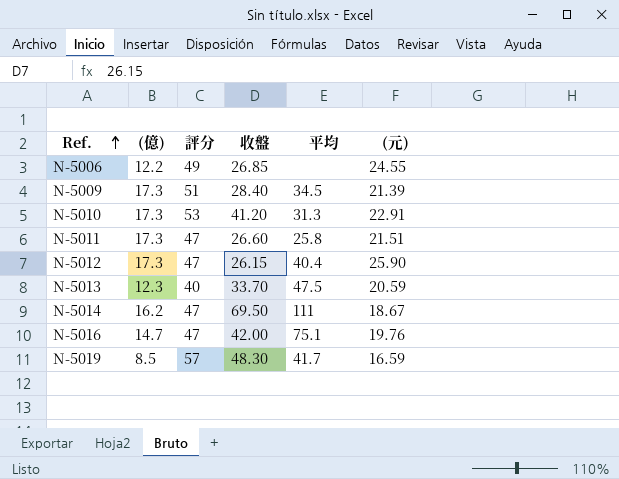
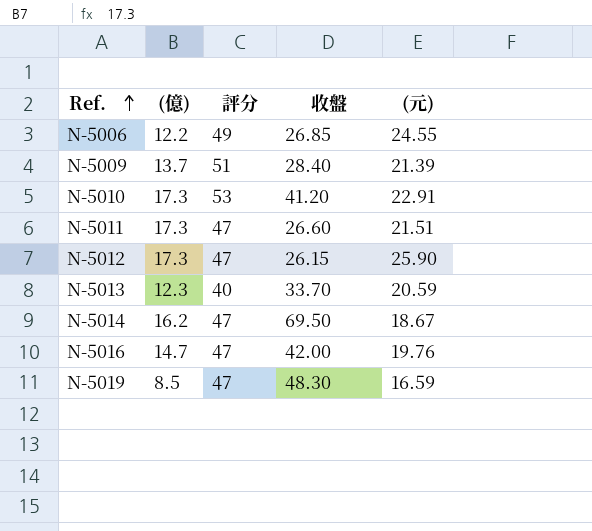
column 平均 | position: 5 -> none
N-5009 | (億): 17.3 -> 13.7
N-5019 | 評分: 57 -> 47

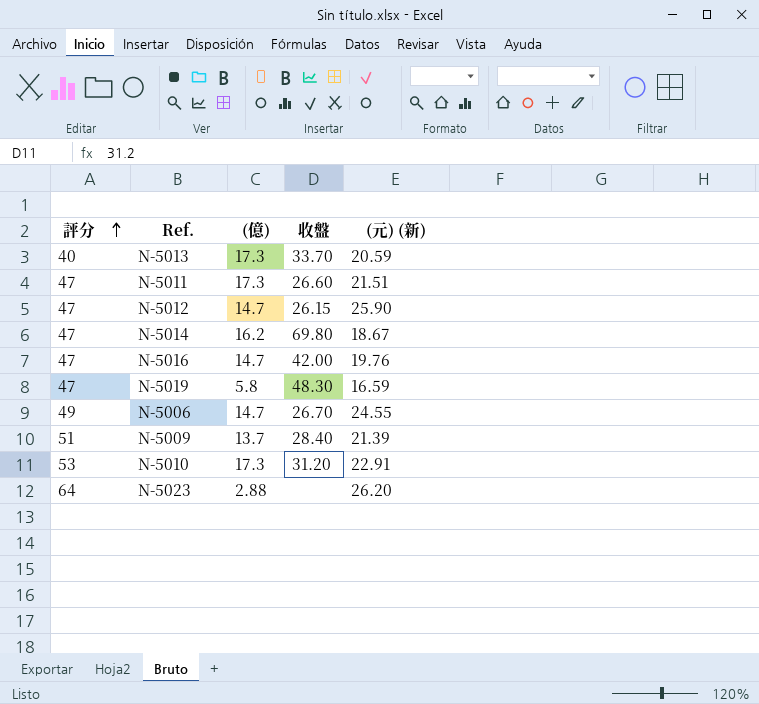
row order: Ref. ascending -> 評分 ascending
column 評分 | position: 3 -> 1
column name: (元) -> (元) (新)
N-5013 | (億): 12.3 -> 17.3
N-5012 | (億): 17.3 -> 14.7
N-5014 | 收盤: 69.50 -> 69.80
N-5019 | (億): 8.5 -> 5.8
N-5006 | (億): 12.2 -> 14.7
N-5006 | 收盤: 26.85 -> 26.70
N-5010 | 收盤: 41.20 -> 31.20
row N-5023: none -> 64 | 2.88 | none | 26.20

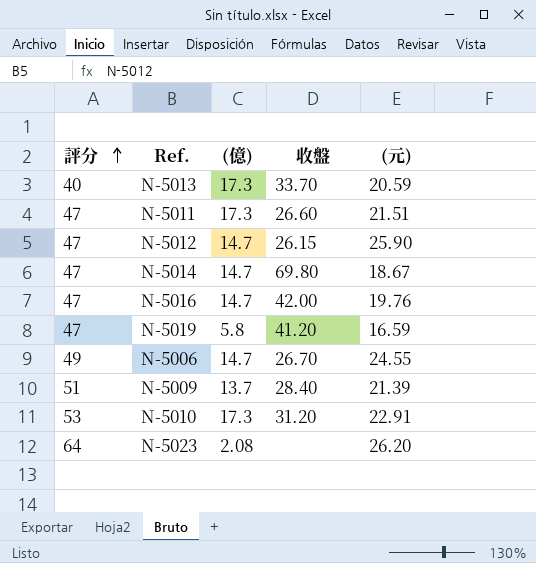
column name: (元) (新) -> (元)
N-5014 | (億): 16.2 -> 14.7
N-5019 | 收盤: 48.30 -> 41.20
N-5023 | (億): 2.88 -> 2.08

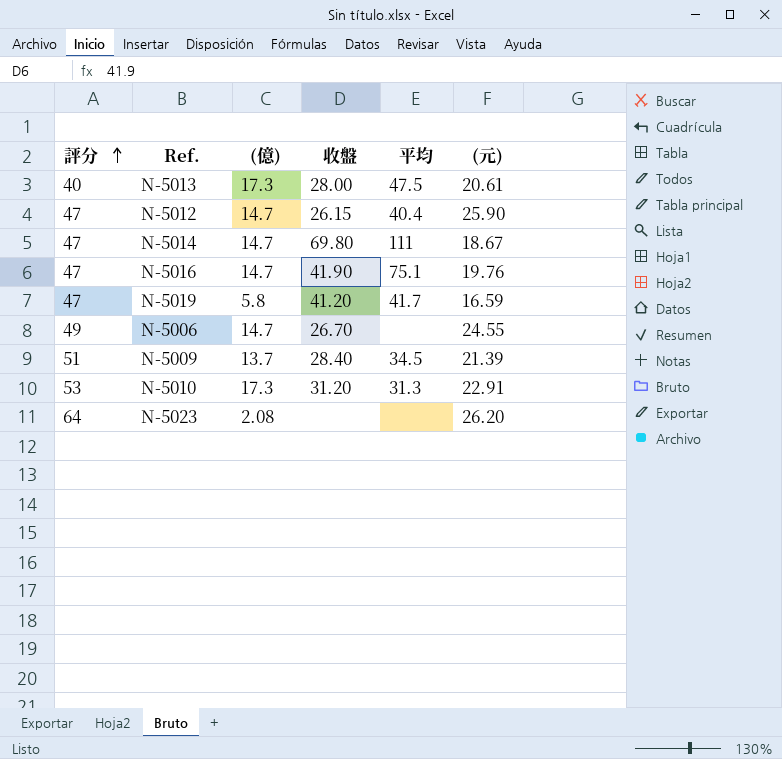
column 平均 | position: none -> 5
row N-5011: 47 | 17.3 | 26.60 | 21.51 -> none
N-5013 | 收盤: 33.70 -> 28.00
N-5013 | (元): 20.59 -> 20.61
N-5016 | 收盤: 42.00 -> 41.90

